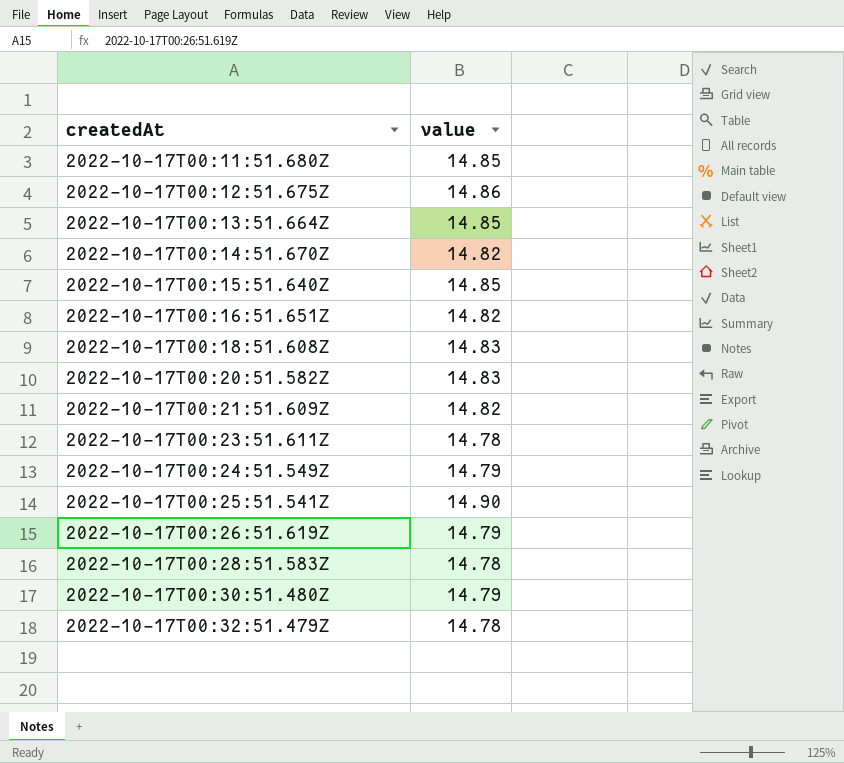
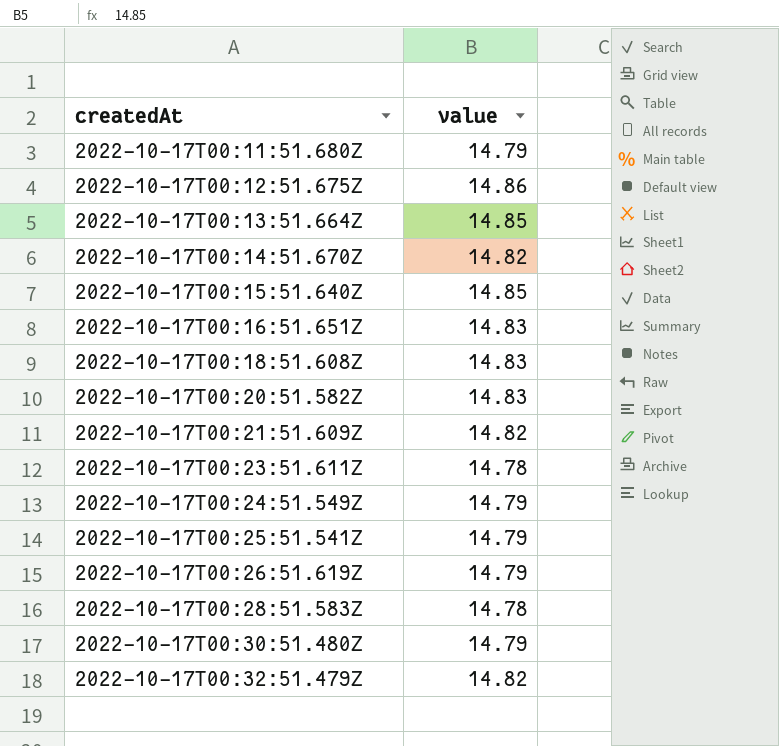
2022-10-17T00:11:51.680Z | value: 14.85 -> 14.79
2022-10-17T00:16:51.651Z | value: 14.82 -> 14.83
2022-10-17T00:25:51.541Z | value: 14.90 -> 14.79
2022-10-17T00:32:51.479Z | value: 14.78 -> 14.82

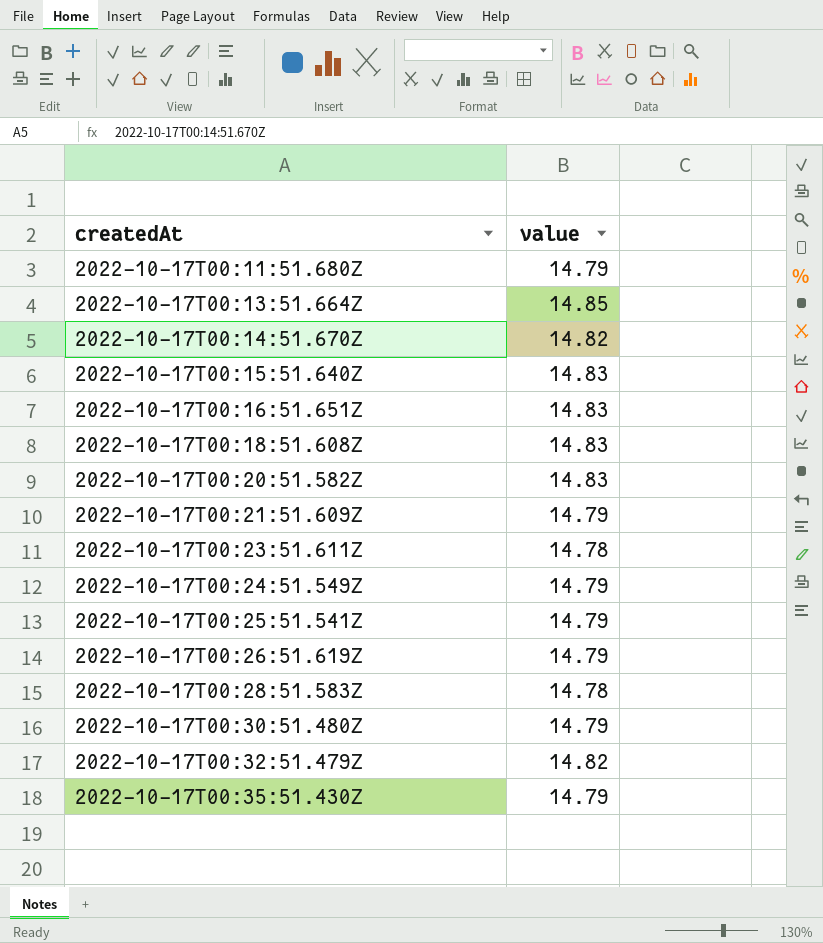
row 2022-10-17T00:12:51.675Z: 14.86 -> none
2022-10-17T00:15:51.640Z | value: 14.85 -> 14.83
2022-10-17T00:21:51.609Z | value: 14.82 -> 14.79
row 2022-10-17T00:35:51.430Z: none -> 14.79

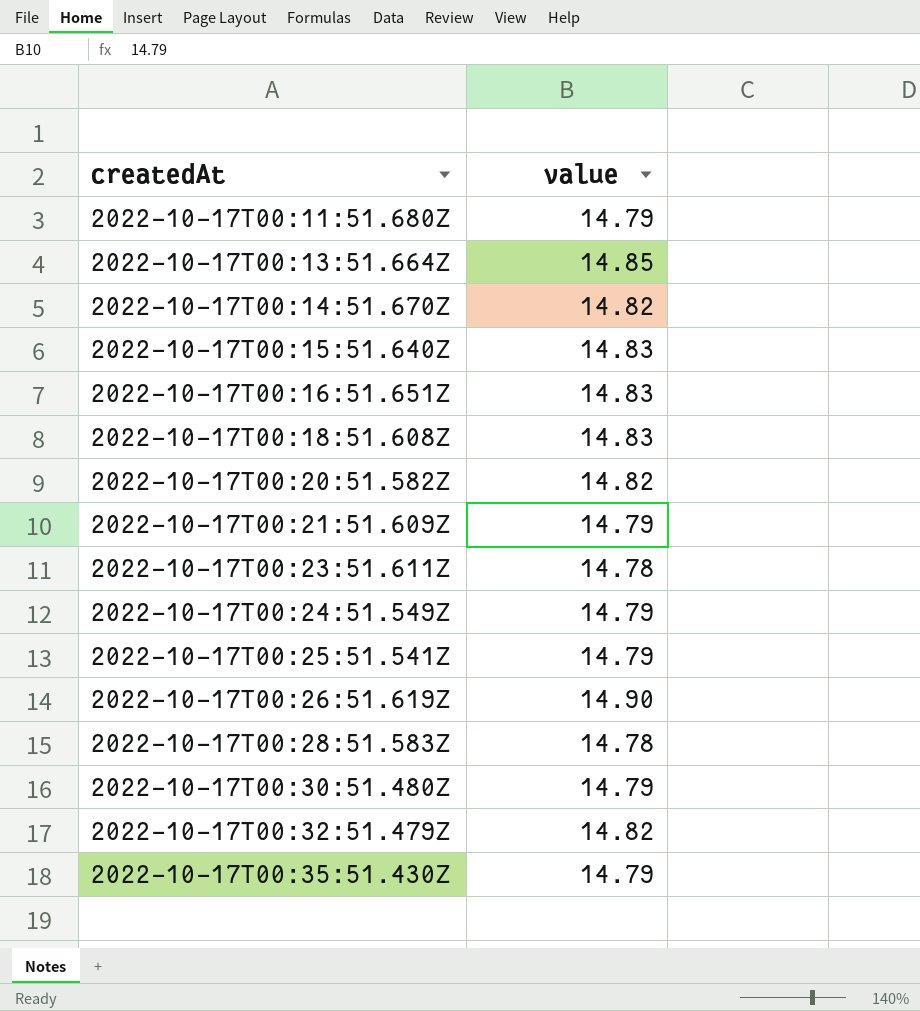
2022-10-17T00:20:51.582Z | value: 14.83 -> 14.82
2022-10-17T00:26:51.619Z | value: 14.79 -> 14.90

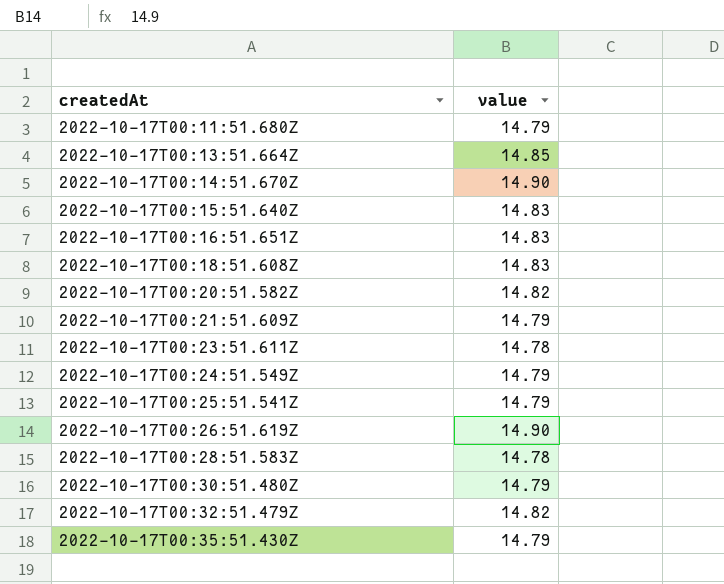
2022-10-17T00:14:51.670Z | value: 14.82 -> 14.90

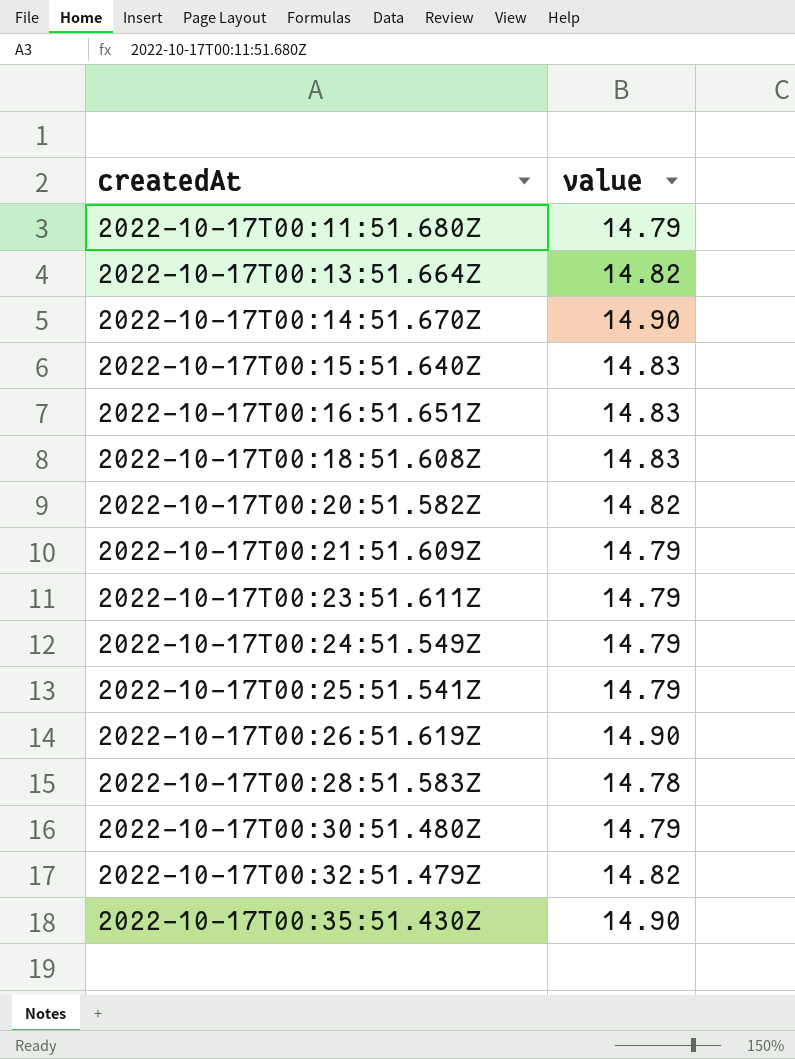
2022-10-17T00:13:51.664Z | value: 14.85 -> 14.82
2022-10-17T00:23:51.611Z | value: 14.78 -> 14.79
2022-10-17T00:35:51.430Z | value: 14.79 -> 14.90

